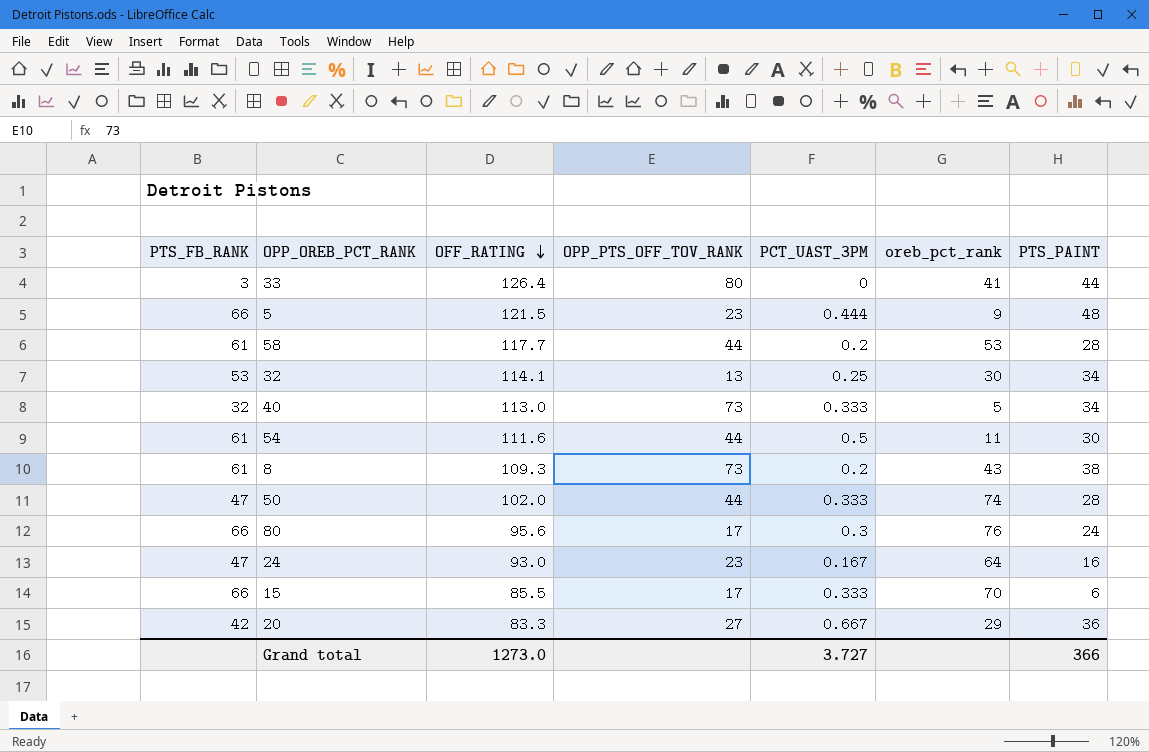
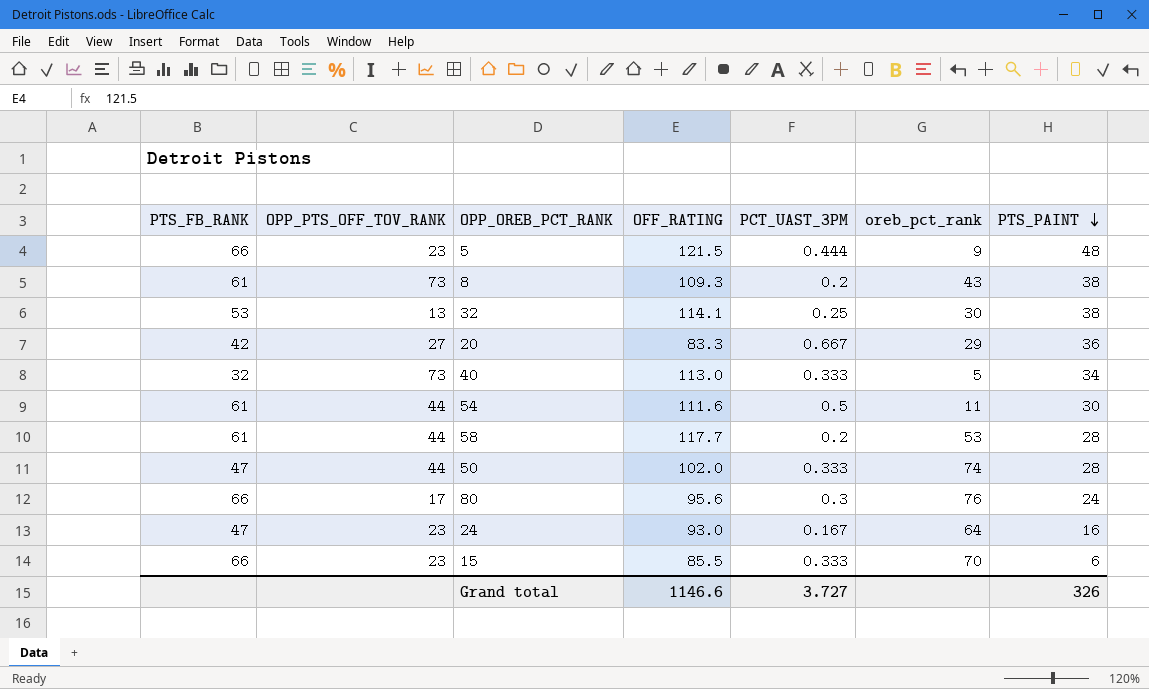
row order: OFF_RATING descending -> PTS_PAINT descending
column OPP_PTS_OFF_TOV_RANK | position: 4 -> 2
row 33: 3 | 126.4 | 80 | 0 | 41 | 44 -> none
32 | PTS_PAINT: 34 -> 38
15 | OPP_PTS_OFF_TOV_RANK: 17 -> 23
Grand total | OFF_RATING: 1273.0 -> 1146.6
Grand total | PTS_PAINT: 366 -> 326

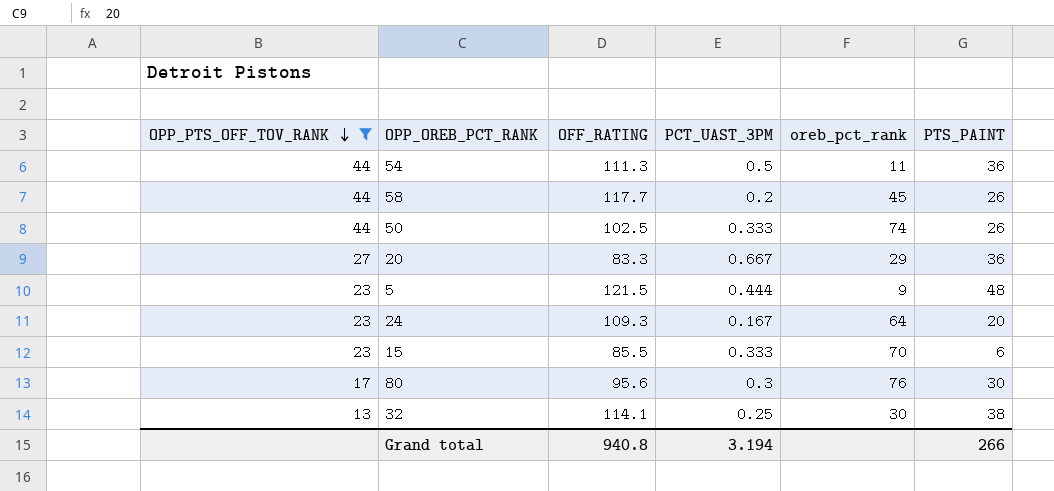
filter: none -> OPP_PTS_OFF_TOV_RANK != 73
row order: PTS_PAINT descending -> OPP_PTS_OFF_TOV_RANK descending
column PTS_FB_RANK | position: 1 -> none
54 | OFF_RATING: 111.6 -> 111.3
54 | PTS_PAINT: 30 -> 36
58 | oreb_pct_rank: 53 -> 45
58 | PTS_PAINT: 28 -> 26
50 | OFF_RATING: 102.0 -> 102.5
50 | PTS_PAINT: 28 -> 26
24 | OFF_RATING: 93.0 -> 109.3
24 | PTS_PAINT: 16 -> 20
80 | PTS_PAINT: 24 -> 30
Grand total | OFF_RATING: 1146.6 -> 940.8
Grand total | PCT_UAST_3PM: 3.727 -> 3.194
Grand total | PTS_PAINT: 326 -> 266

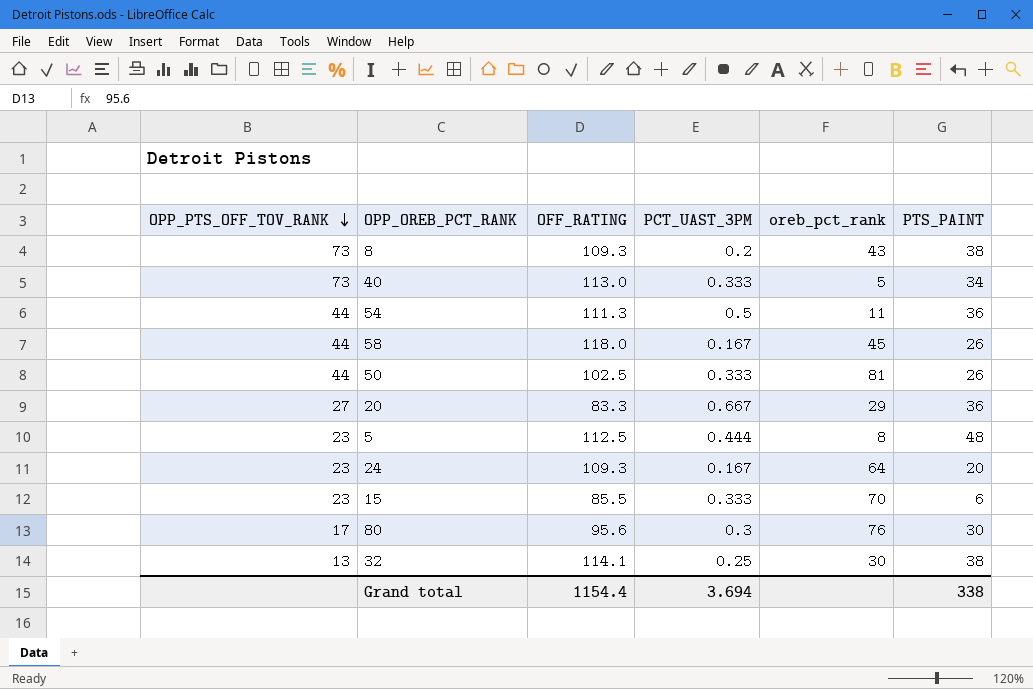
filter: OPP_PTS_OFF_TOV_RANK != 73 -> none
58 | OFF_RATING: 117.7 -> 118.0
58 | PCT_UAST_3PM: 0.2 -> 0.167
50 | oreb_pct_rank: 74 -> 81
5 | OFF_RATING: 121.5 -> 112.5
5 | oreb_pct_rank: 9 -> 8
Grand total | OFF_RATING: 940.8 -> 1154.4
Grand total | PCT_UAST_3PM: 3.194 -> 3.694
Grand total | PTS_PAINT: 266 -> 338

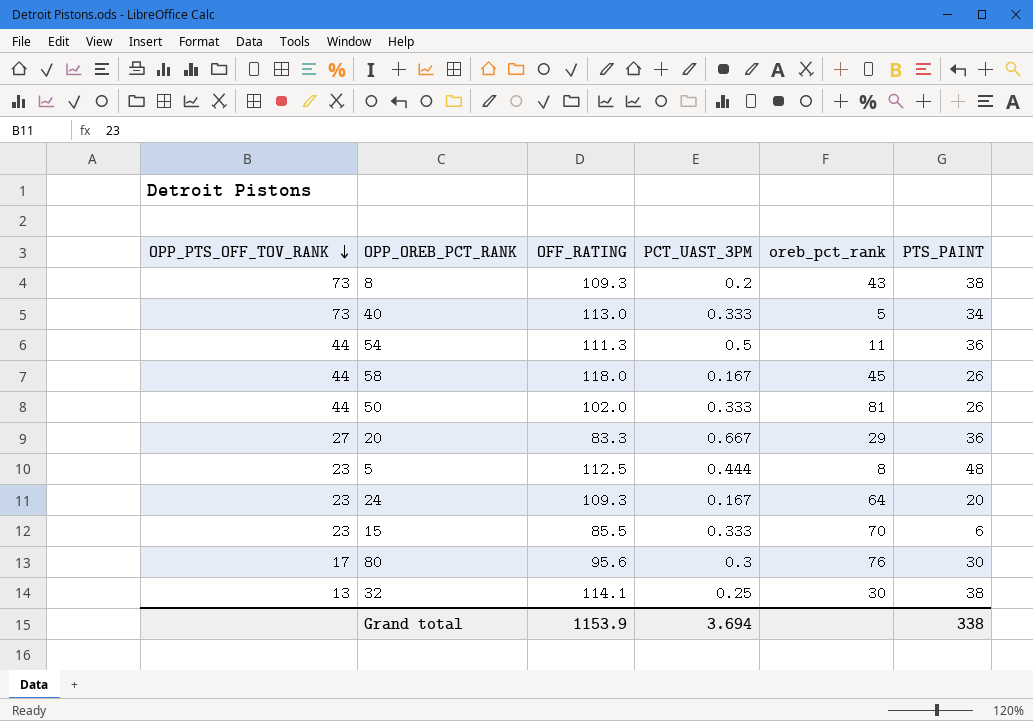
50 | OFF_RATING: 102.5 -> 102.0
Grand total | OFF_RATING: 1154.4 -> 1153.9

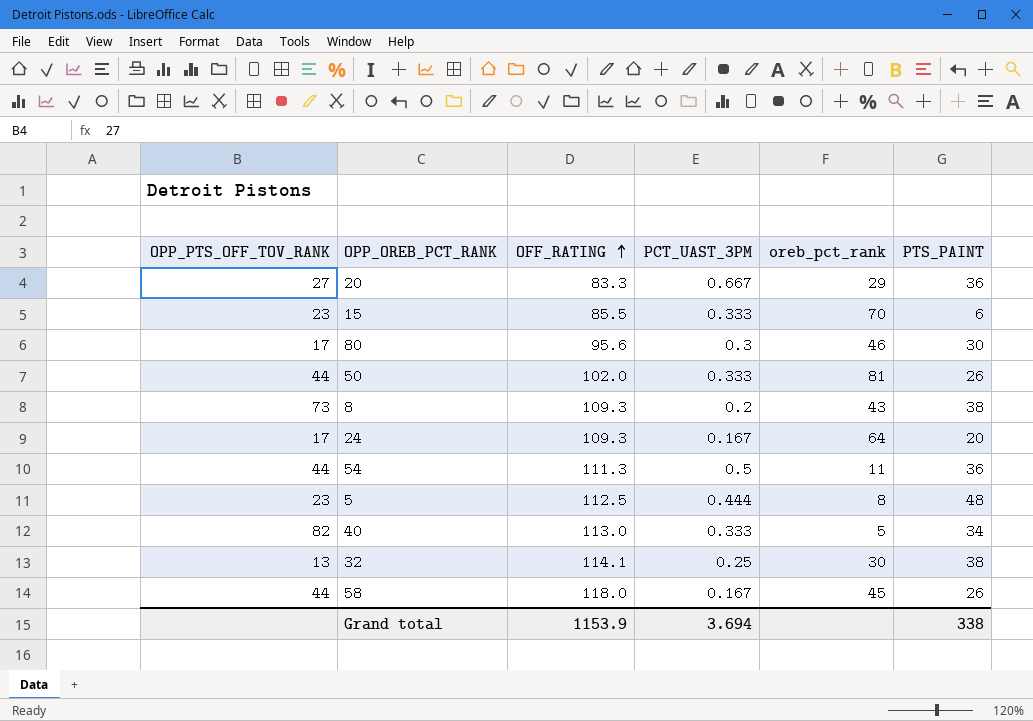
row order: OPP_PTS_OFF_TOV_RANK descending -> OFF_RATING ascending
80 | oreb_pct_rank: 76 -> 46
24 | OPP_PTS_OFF_TOV_RANK: 23 -> 17
40 | OPP_PTS_OFF_TOV_RANK: 73 -> 82

